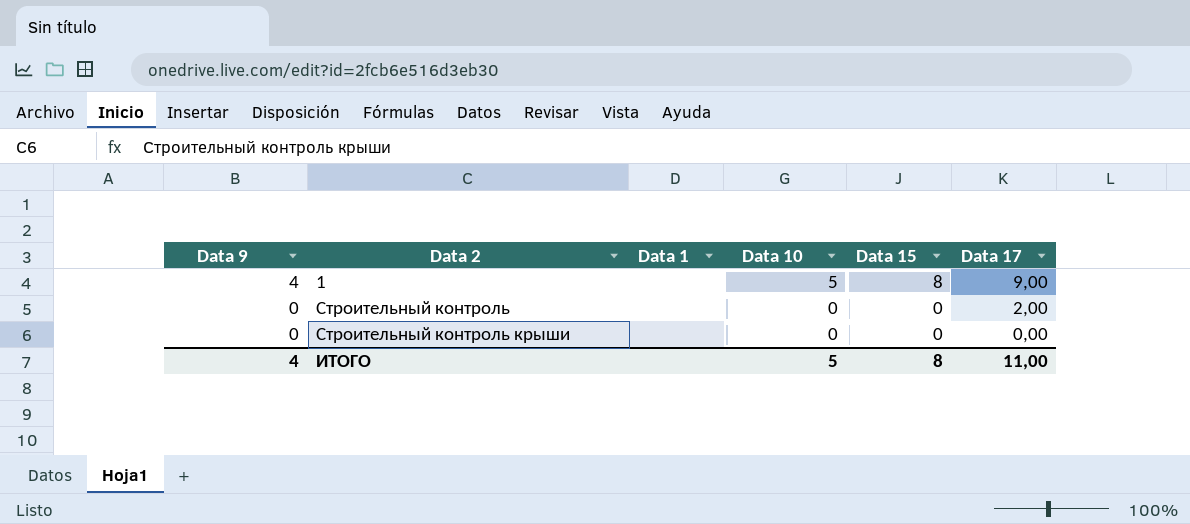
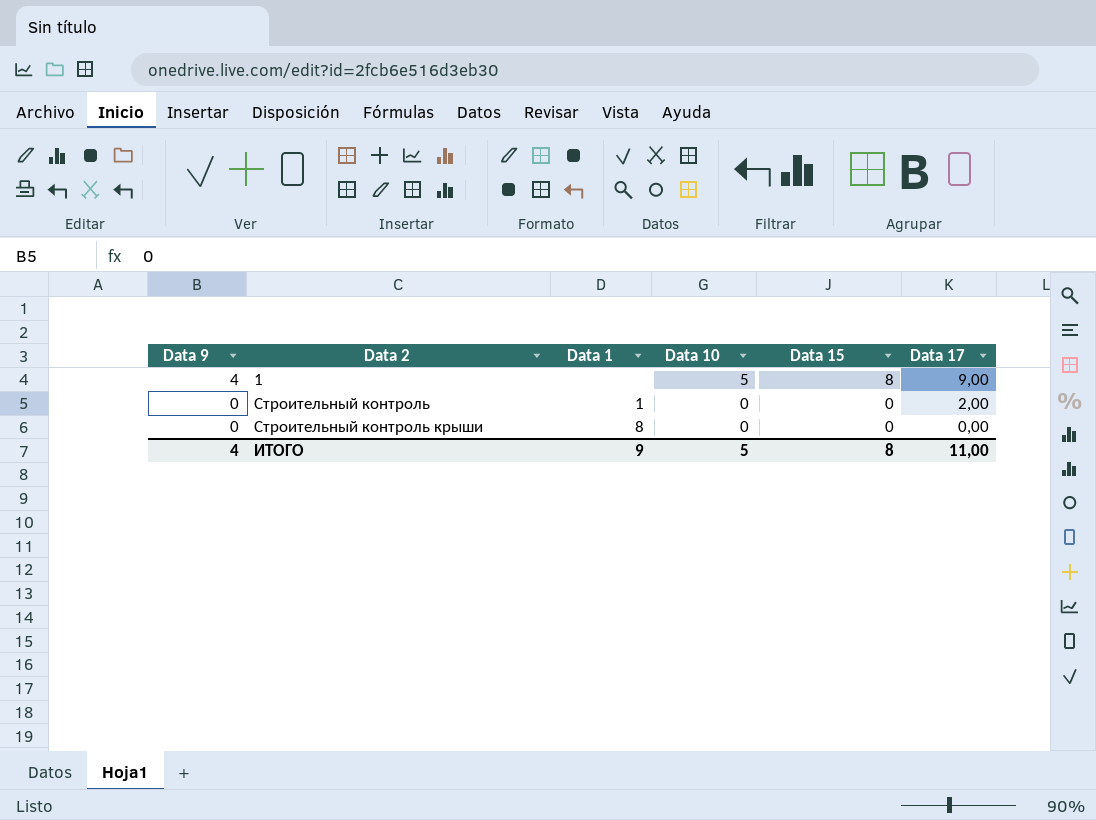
Строительный контроль | Data 1: none -> 1
Строительный контроль крыши | Data 1: none -> 8
ИТОГО | Data 1: none -> 9

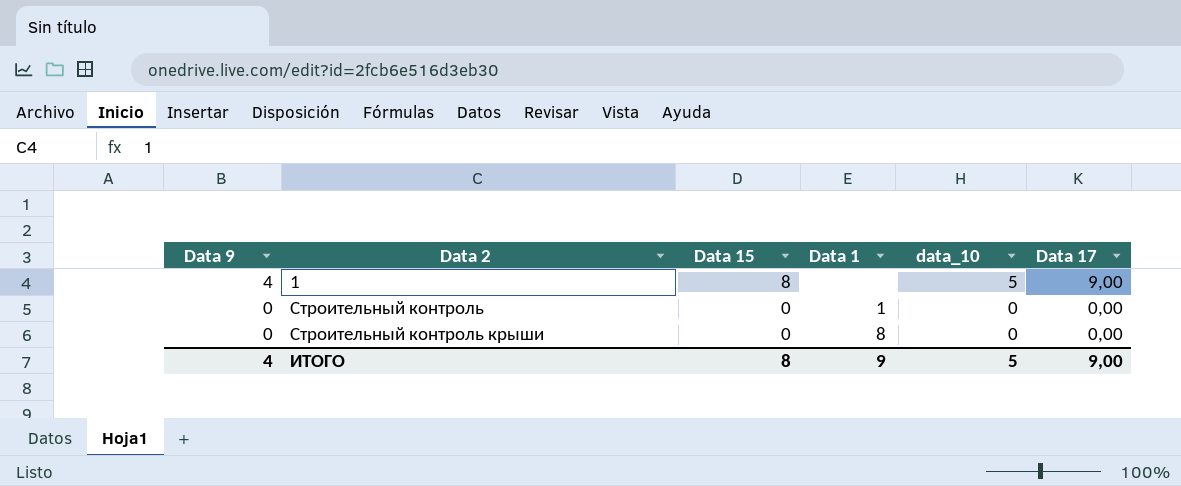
column Data 15 | position: 5 -> 3
column name: Data 10 -> data_10
Строительный контроль | Data 17: 2,00 -> 0,00
ИТОГО | Data 17: 11,00 -> 9,00

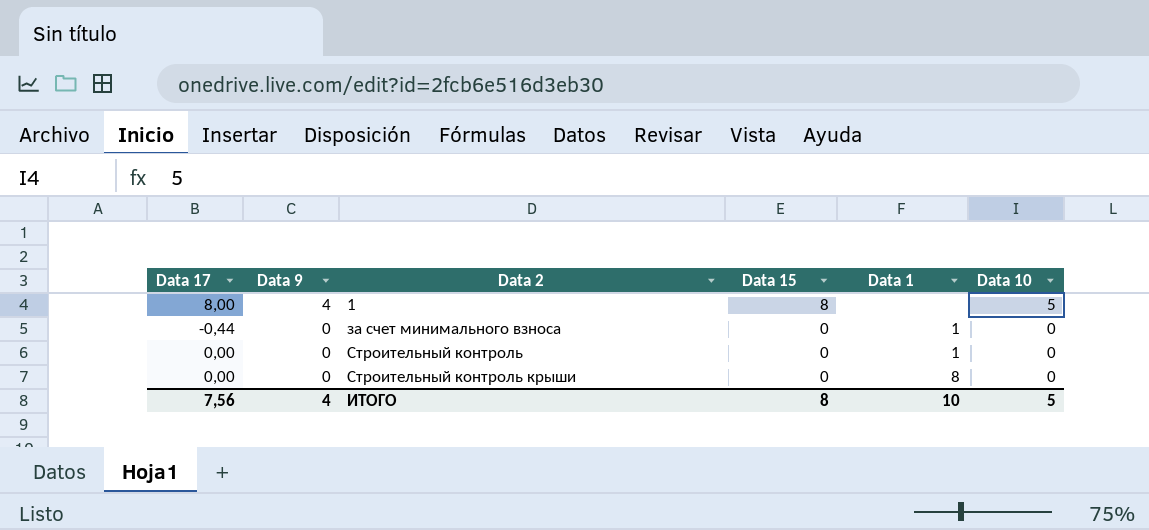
column Data 17 | position: 6 -> 1
column name: data_10 -> Data 10
1 | Data 17: 9,00 -> 8,00
row за счет минимального взноса: none -> -0,44 | 0 | 0 | 1 | 0
ИТОГО | Data 17: 9,00 -> 7,56
ИТОГО | Data 1: 9 -> 10

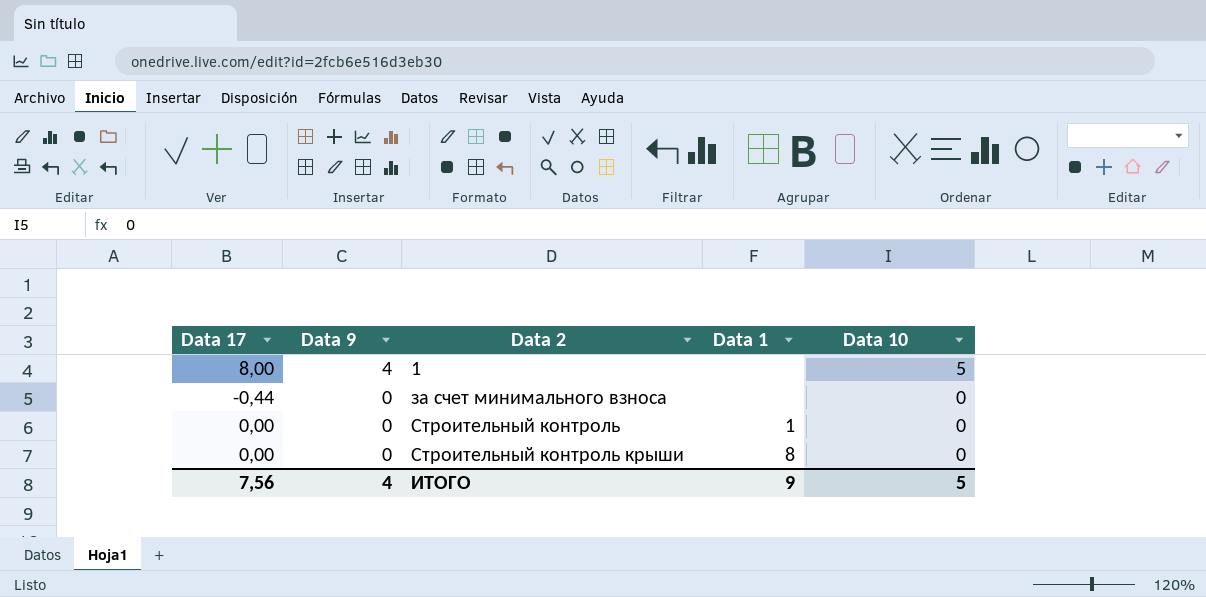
column Data 15 | position: 4 -> none
за счет минимального взноса | Data 1: 1 -> none
ИТОГО | Data 1: 10 -> 9

